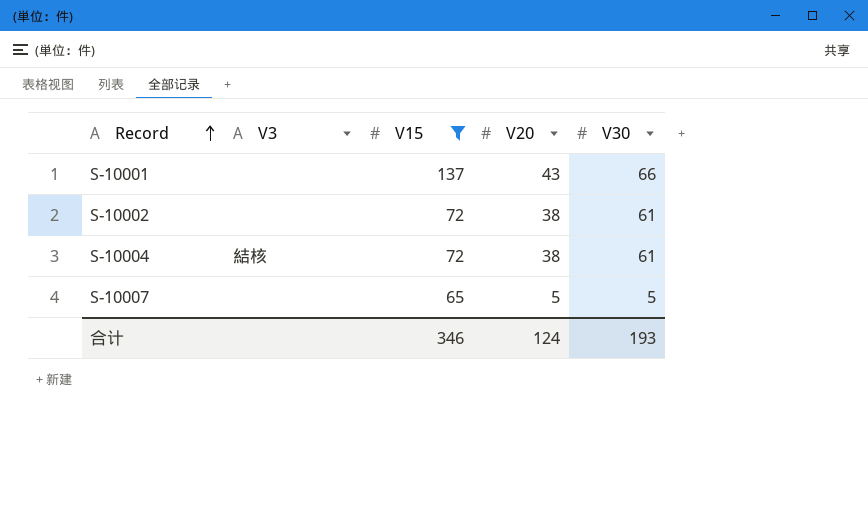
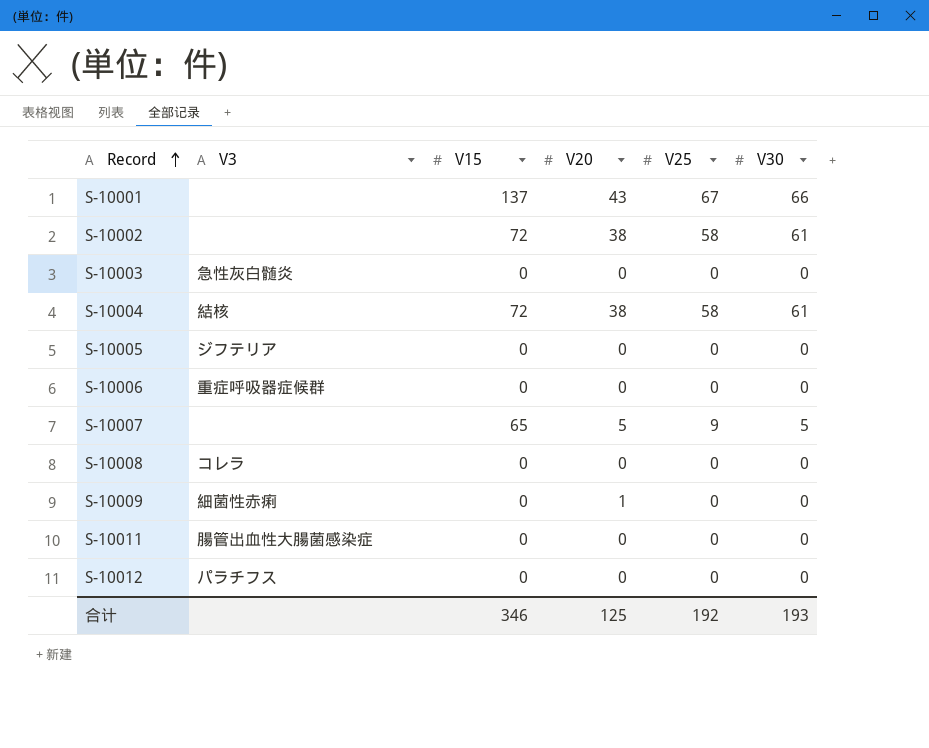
filter: V15 != 0 -> none
column V25 | position: none -> 5
合计 | V20: 124 -> 125

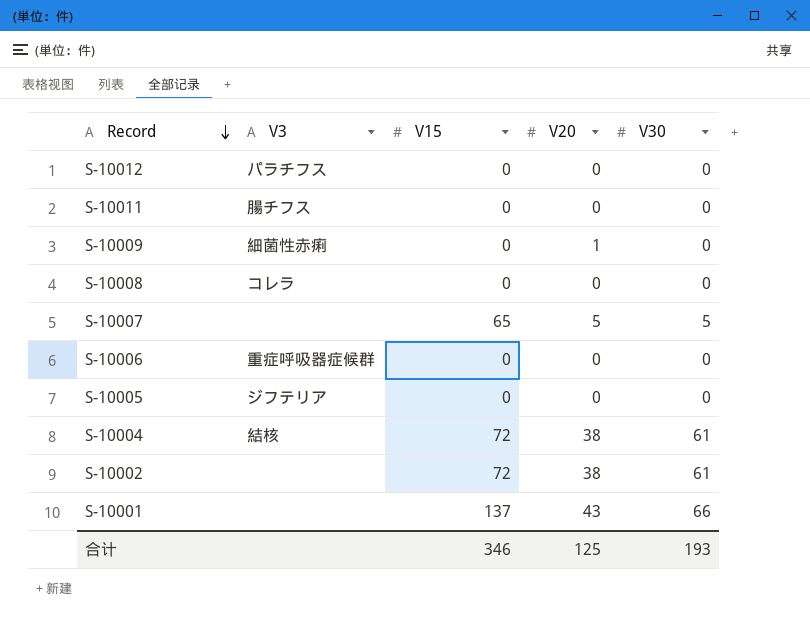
row order: Record ascending -> Record descending
column V25 | position: 5 -> none
row S-10003: 急性灰白髄炎 | 0 | 0 | 0 | 0 -> none
S-10011 | V3: 腸管出血性大腸菌感染症 -> 腸チフス

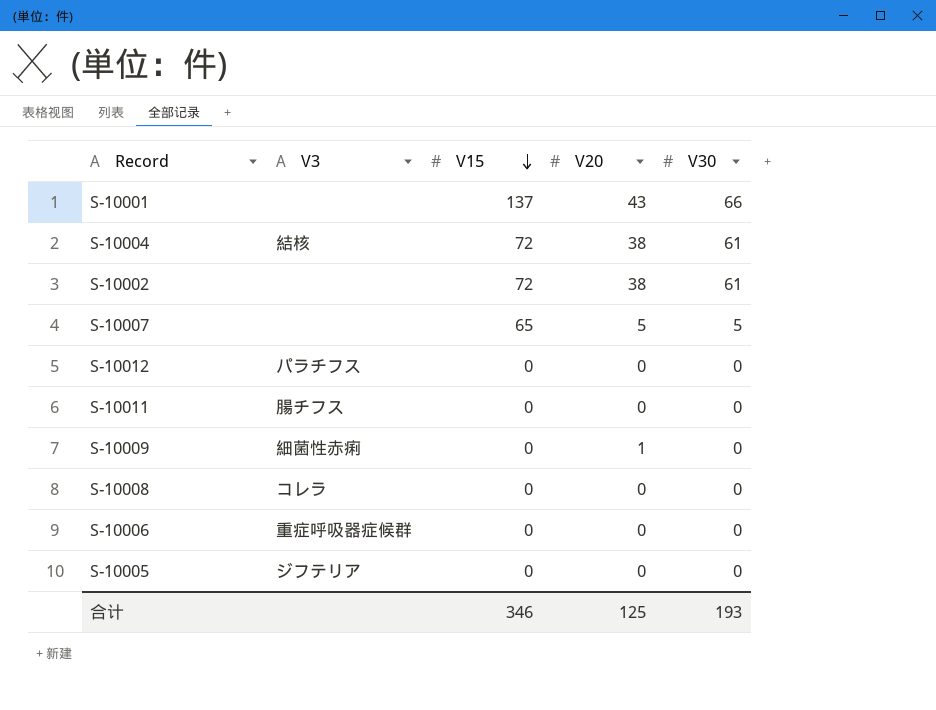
row order: Record descending -> V15 descending

